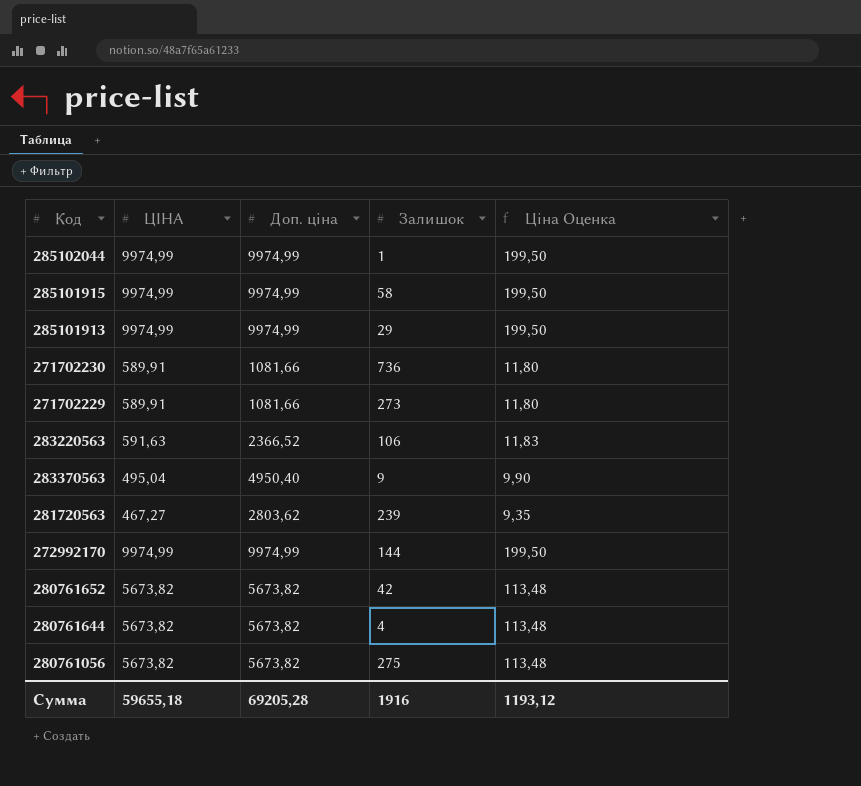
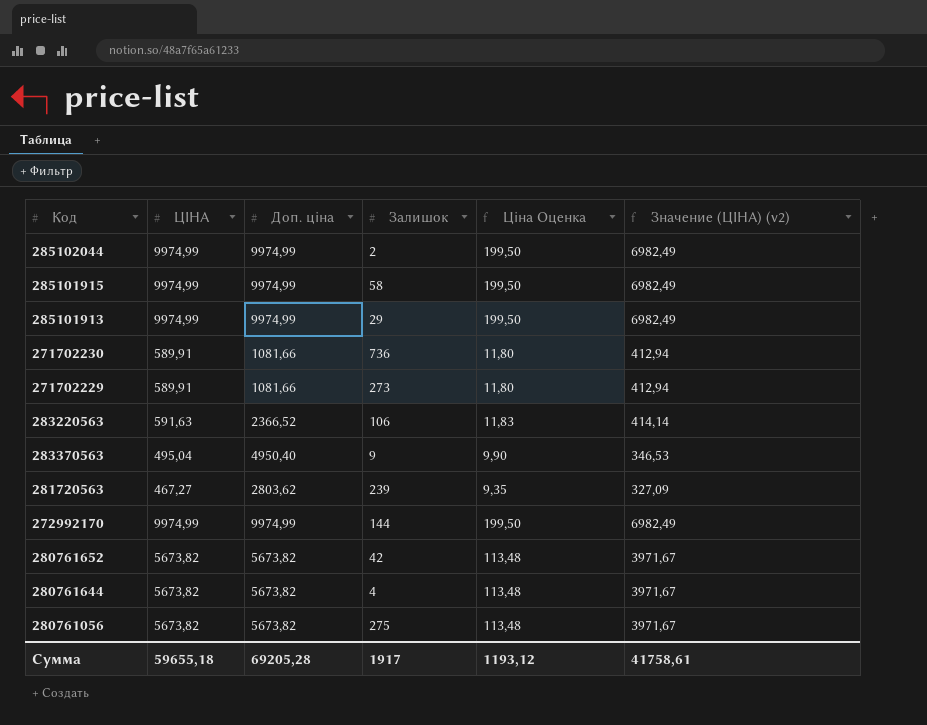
column Значение (ЦІНА) (v2) | formula: none -> [ЦІНА] * 0,7
285102044 | Залишок: 1 -> 2
Сумма | Залишок: 1916 -> 1917

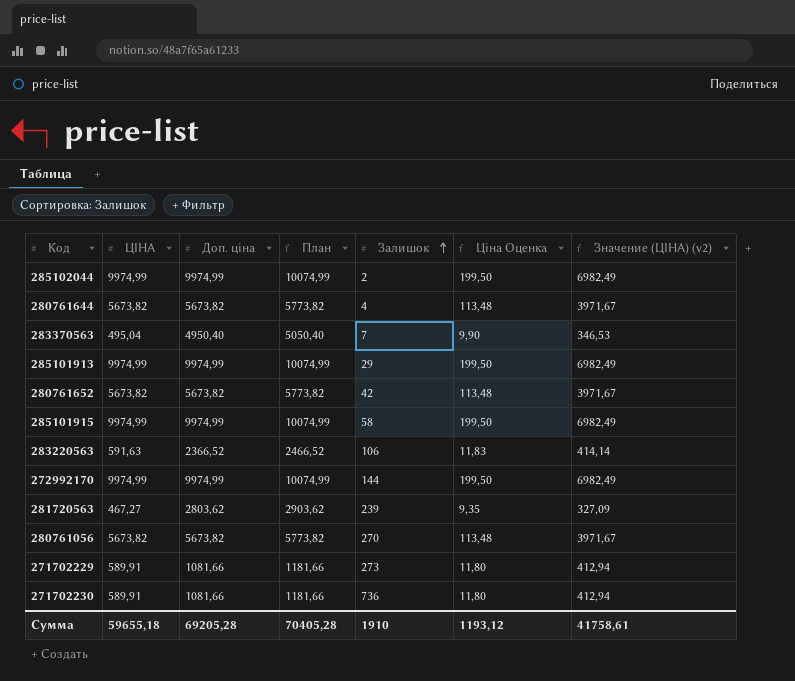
row order: none -> Залишок ascending
column План | formula: none -> [Доп. ціна] + 100
283370563 | Залишок: 9 -> 7
280761056 | Залишок: 275 -> 270
Сумма | Залишок: 1917 -> 1910

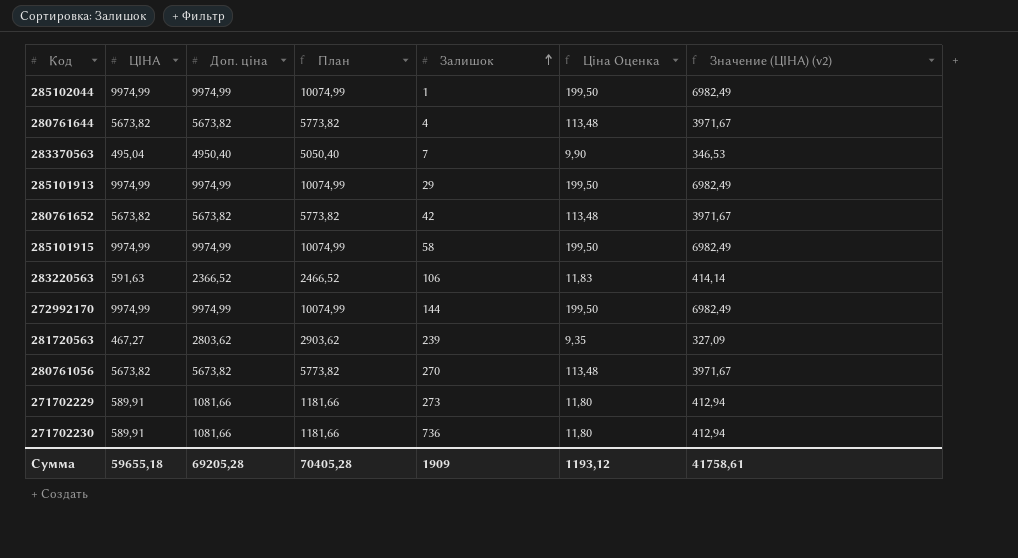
285102044 | Залишок: 2 -> 1
Сумма | Залишок: 1910 -> 1909

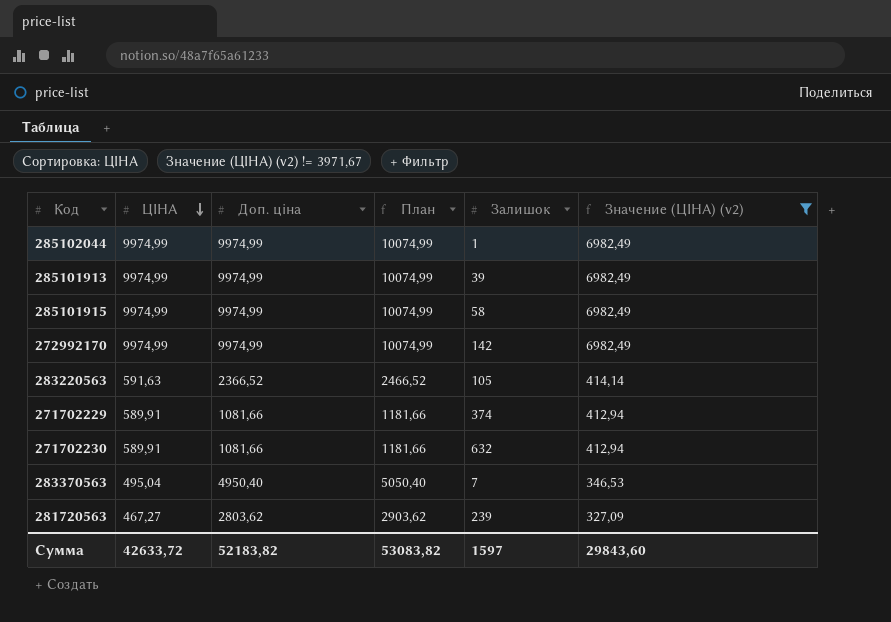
filter: none -> Значение (ЦІНА) (v2) != 3971,67
row order: Залишок ascending -> ЦІНА descending
column Ціна Оценка | formula: [ЦІНА] * 0,02 -> none
285101913 | Залишок: 29 -> 39
272992170 | Залишок: 144 -> 142
283220563 | Залишок: 106 -> 105
271702229 | Залишок: 273 -> 374
271702230 | Залишок: 736 -> 632
Сумма | ЦІНА: 59655,18 -> 42633,72
Сумма | Доп. ціна: 69205,28 -> 52183,82
Сумма | План: 70405,28 -> 53083,82
Сумма | Залишок: 1909 -> 1597
Сумма | Значение (ЦІНА) (v2): 41758,61 -> 29843,60

